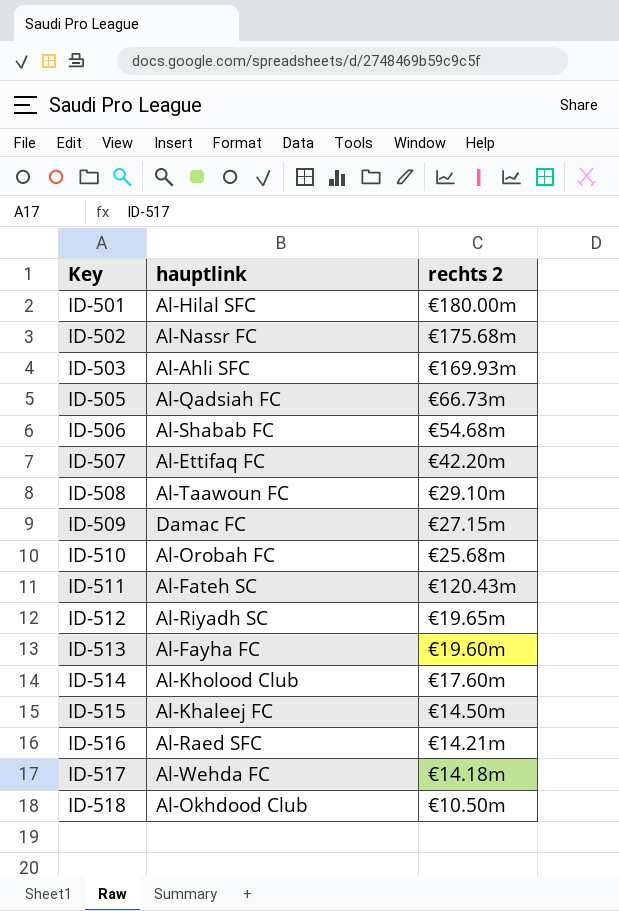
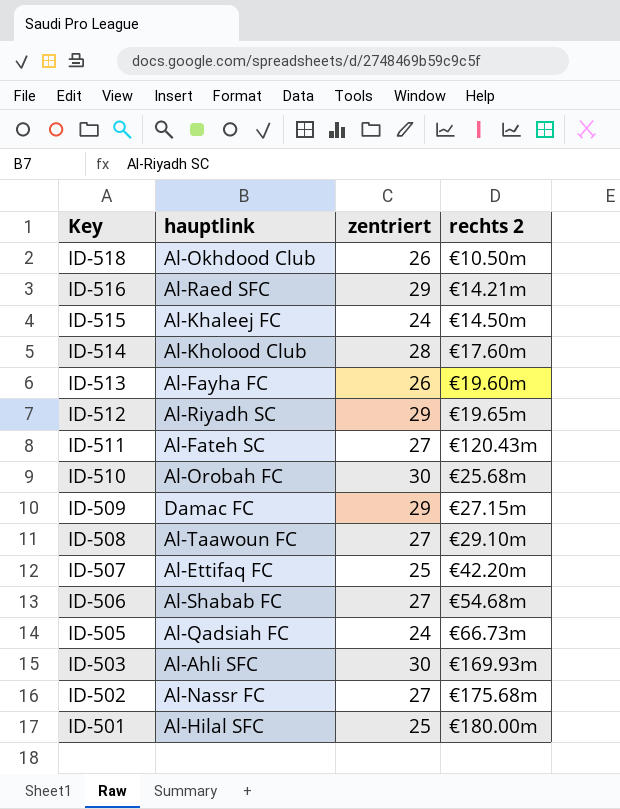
row order: Key ascending -> Key descending
column zentriert | position: none -> 3
row ID-517: Al-Wehda FC | €14.18m -> none

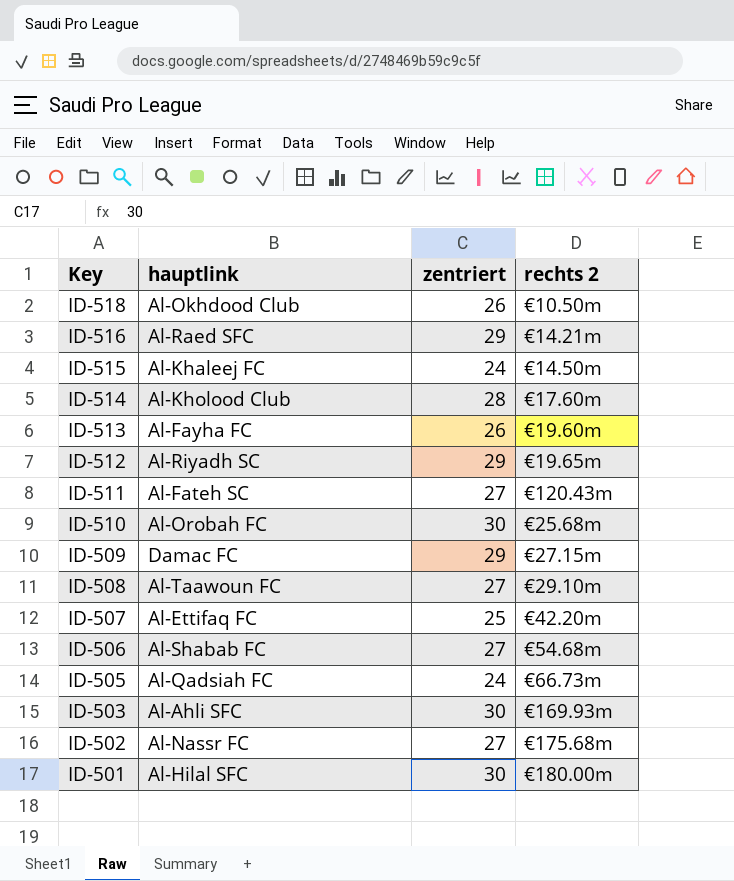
ID-501 | zentriert: 25 -> 30

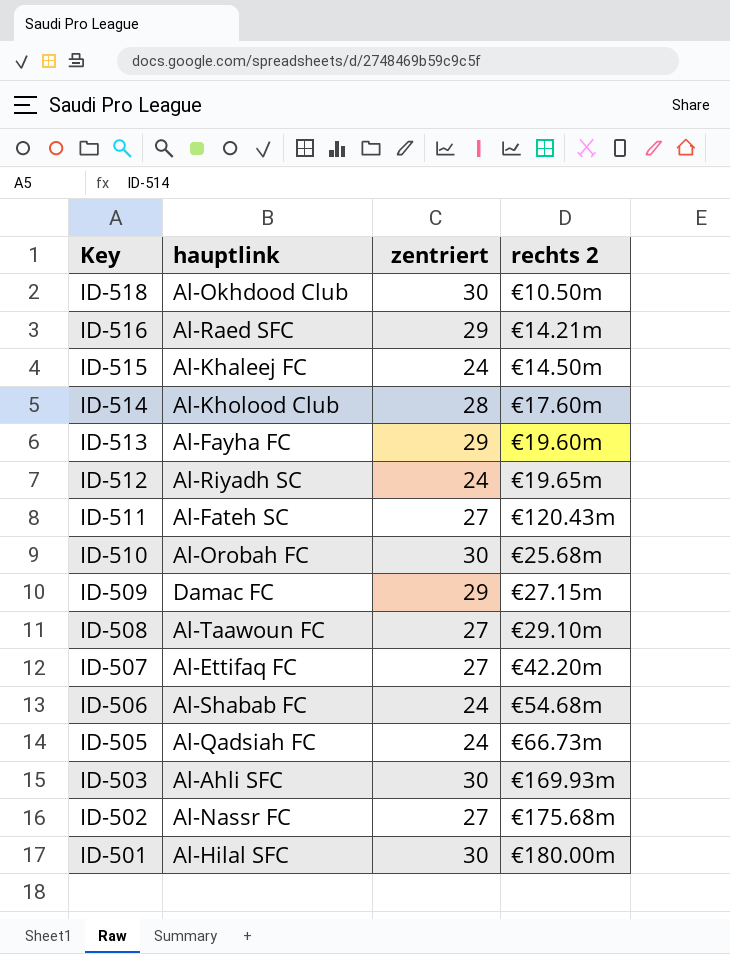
ID-518 | zentriert: 26 -> 30
ID-513 | zentriert: 26 -> 29
ID-512 | zentriert: 29 -> 24
ID-507 | zentriert: 25 -> 27
ID-506 | zentriert: 27 -> 24

